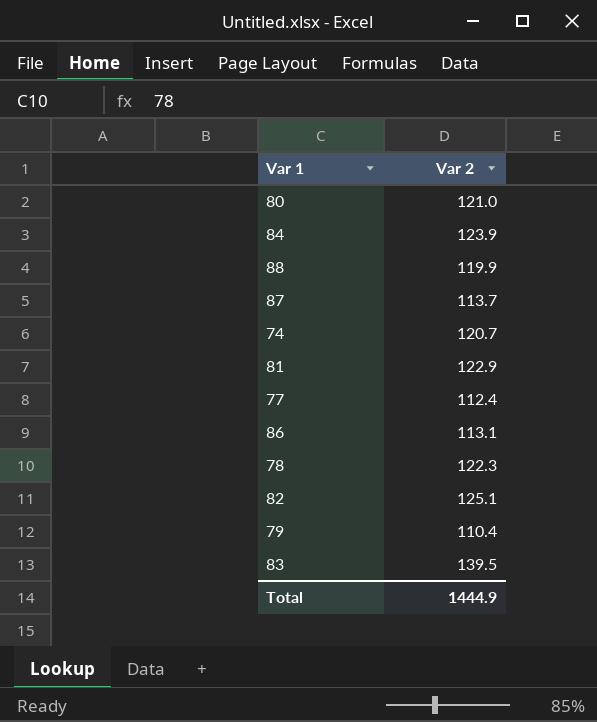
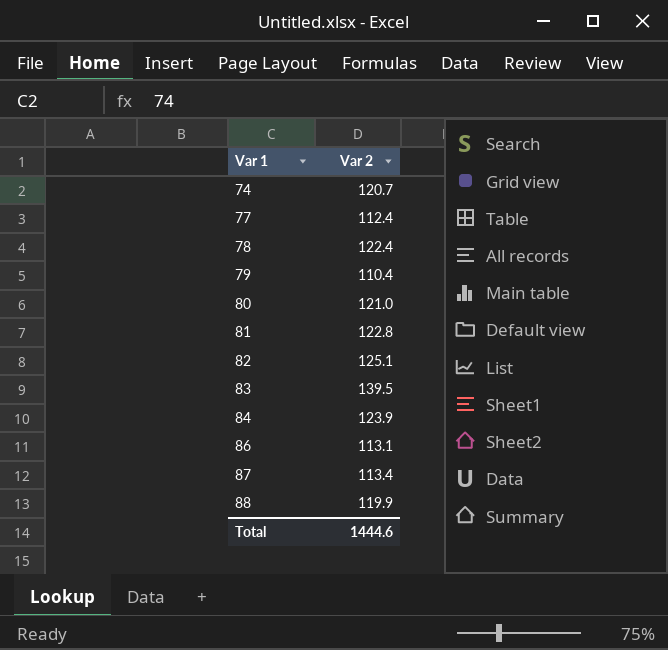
row order: none -> Var 1 ascending
78 | Var 2: 122.3 -> 122.4
81 | Var 2: 122.9 -> 122.8
87 | Var 2: 113.7 -> 113.4
Total | Var 2: 1444.9 -> 1444.6

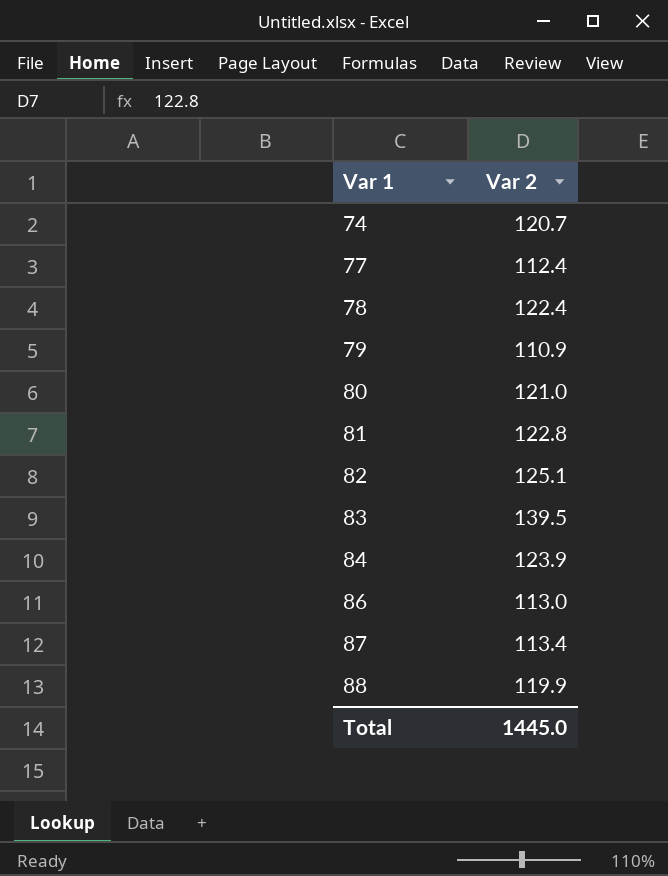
79 | Var 2: 110.4 -> 110.9
86 | Var 2: 113.1 -> 113.0
Total | Var 2: 1444.6 -> 1445.0

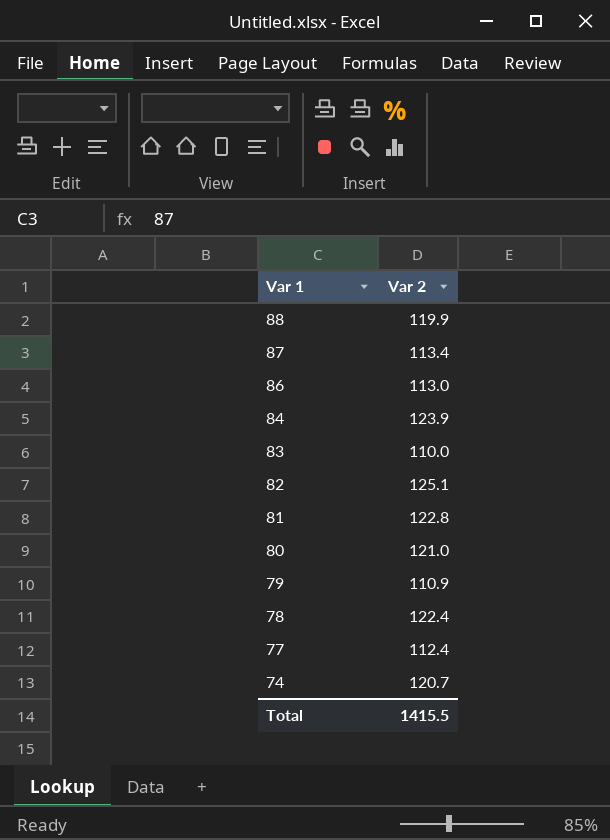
row order: Var 1 ascending -> Var 1 descending
83 | Var 2: 139.5 -> 110.0
Total | Var 2: 1445.0 -> 1415.5

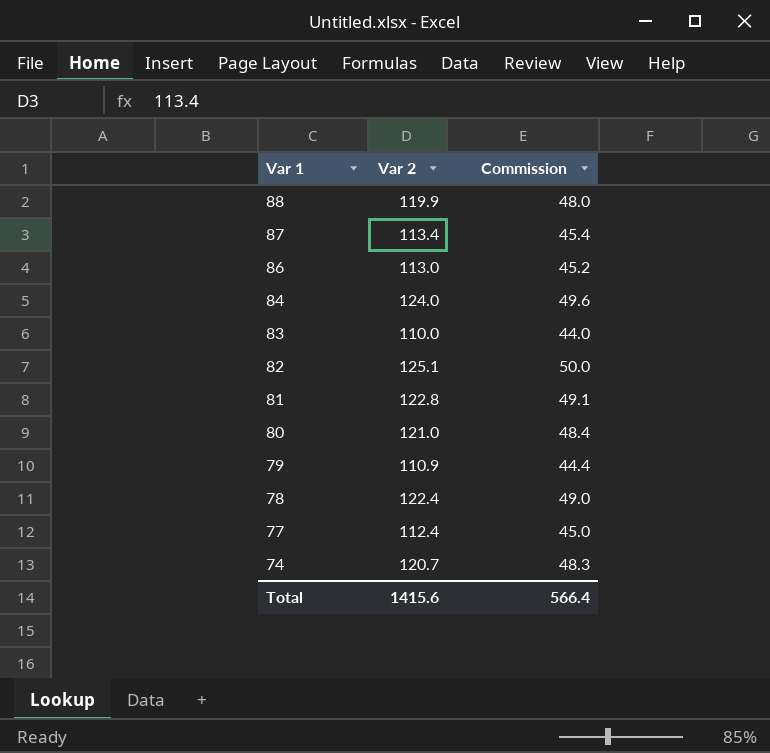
column Commission | formula: none -> [Var 2] * 0.4
84 | Var 2: 123.9 -> 124.0
Total | Var 2: 1415.5 -> 1415.6

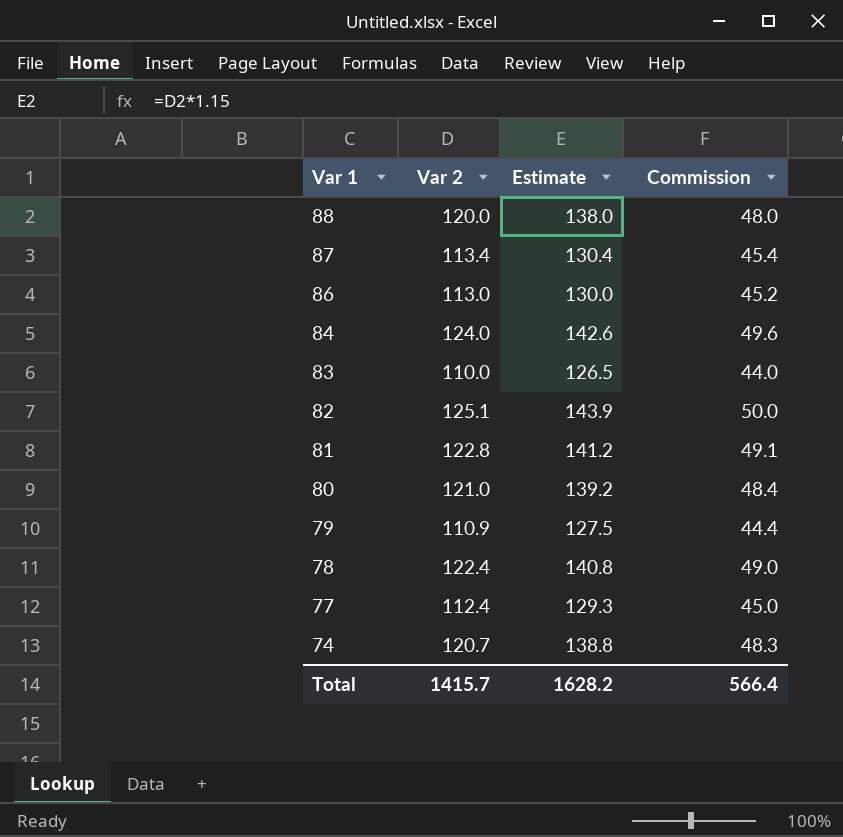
column Estimate | formula: none -> [Var 2] * 1.15
88 | Var 2: 119.9 -> 120.0
Total | Var 2: 1415.6 -> 1415.7

